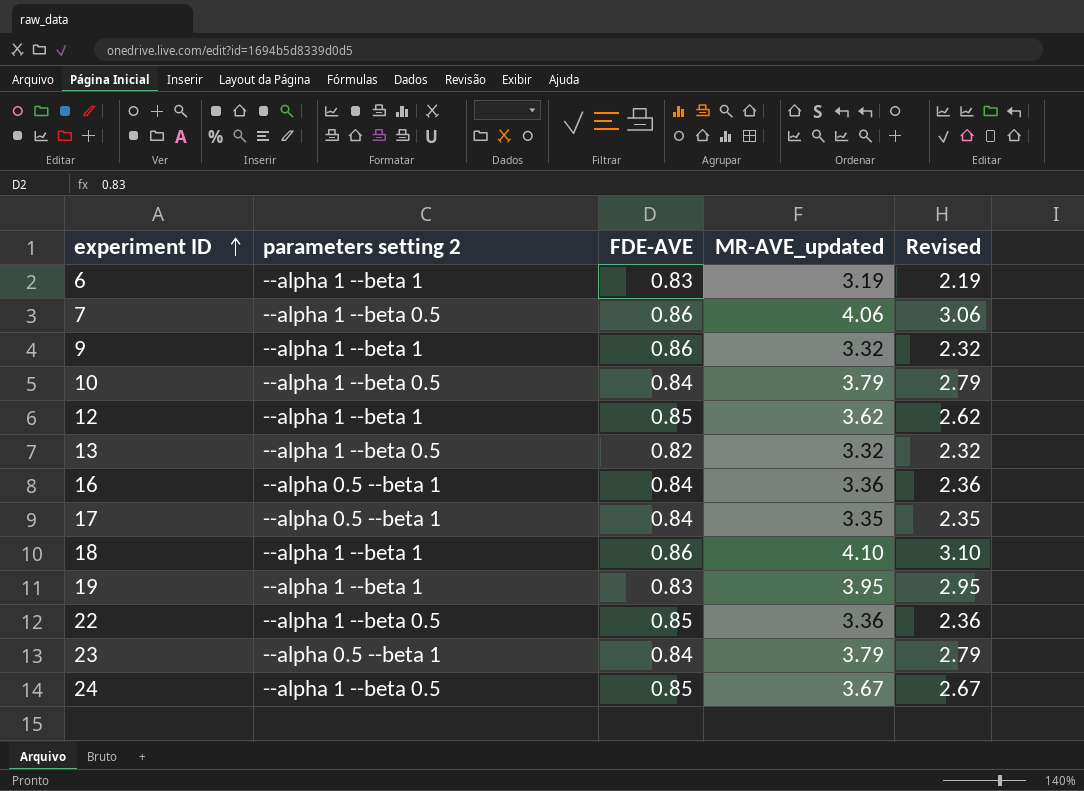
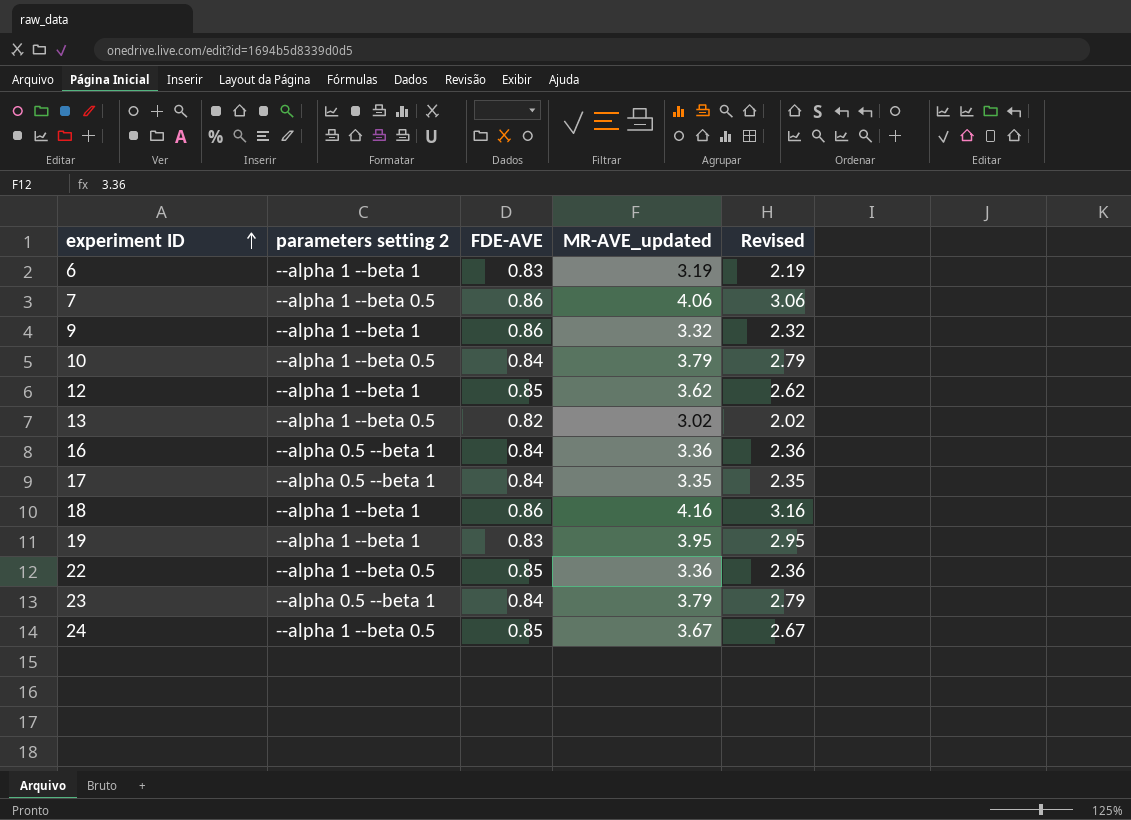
13 | MR-AVE_updated: 3.32 -> 3.02
13 | Revised: 2.32 -> 2.02
18 | MR-AVE_updated: 4.10 -> 4.16
18 | Revised: 3.10 -> 3.16

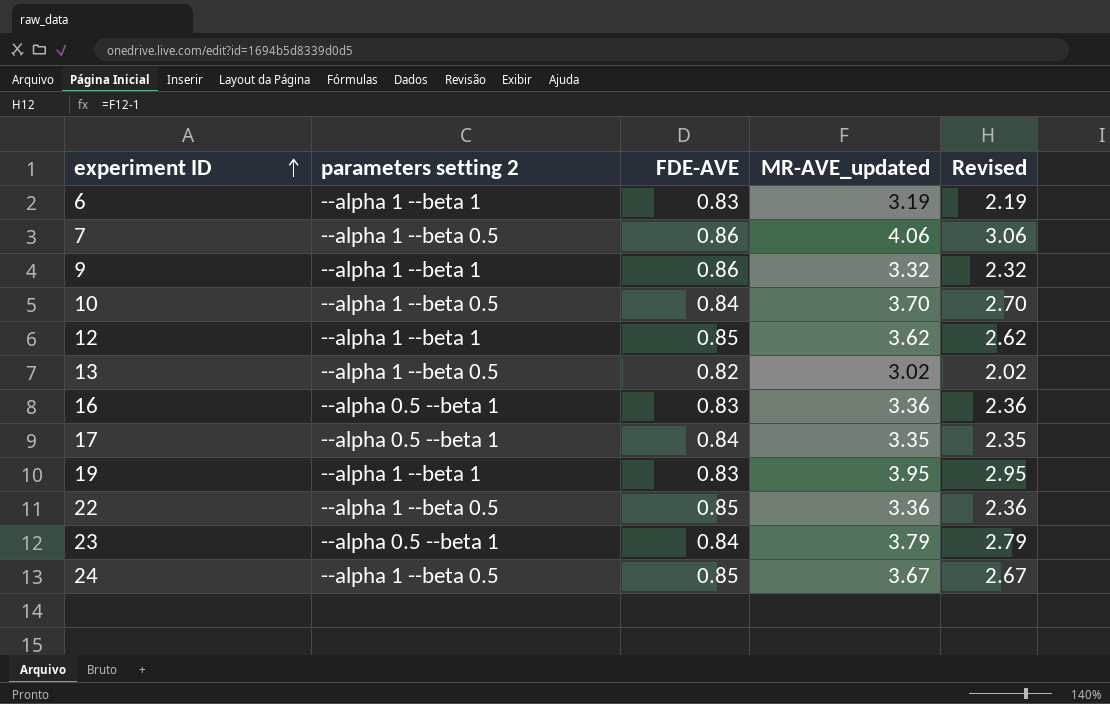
row 18: --alpha 1 --beta 1 | 0.86 | 4.16 | 3.16 -> none
10 | MR-AVE_updated: 3.79 -> 3.70
10 | Revised: 2.79 -> 2.70
16 | FDE-AVE: 0.84 -> 0.83

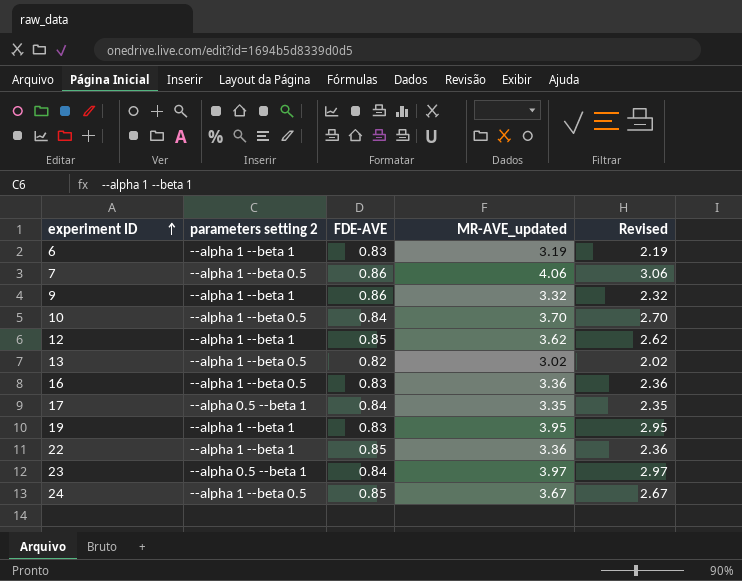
16 | parameters setting 2: --alpha 0.5 --beta 1 -> --alpha 1 --beta 0.5
22 | parameters setting 2: --alpha 1 --beta 0.5 -> --alpha 1 --beta 1
23 | MR-AVE_updated: 3.79 -> 3.97
23 | Revised: 2.79 -> 2.97

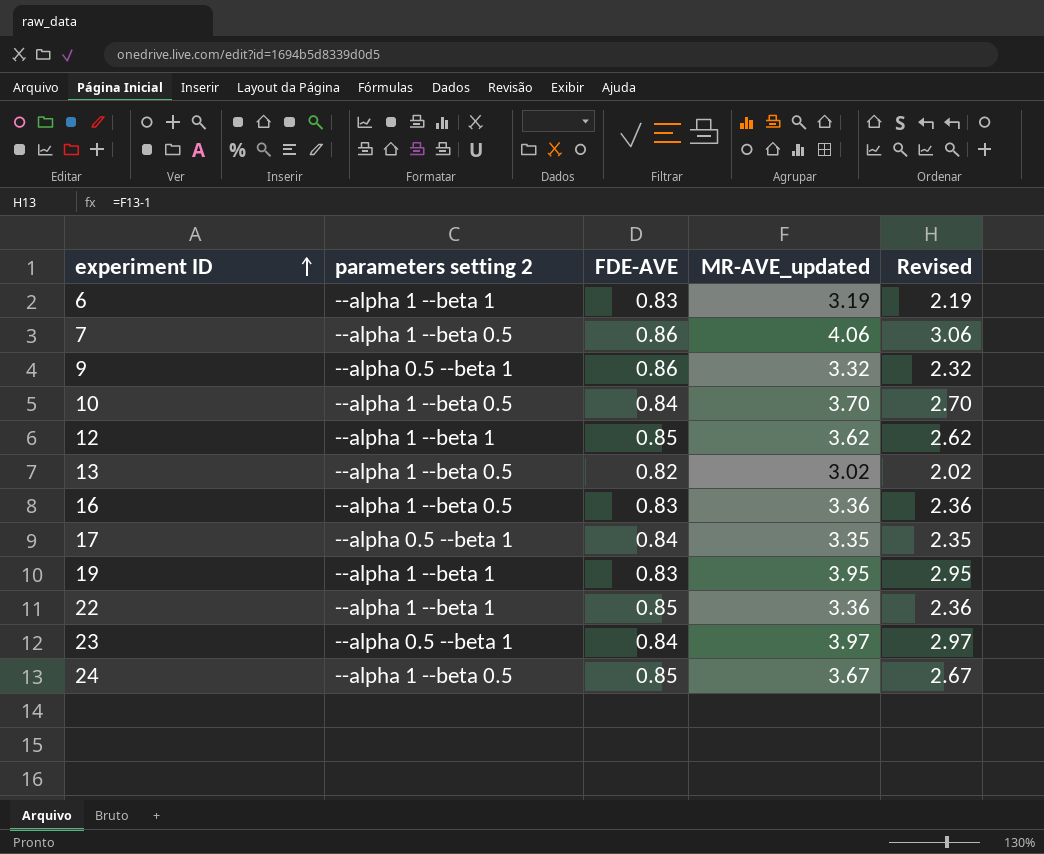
9 | parameters setting 2: --alpha 1 --beta 1 -> --alpha 0.5 --beta 1

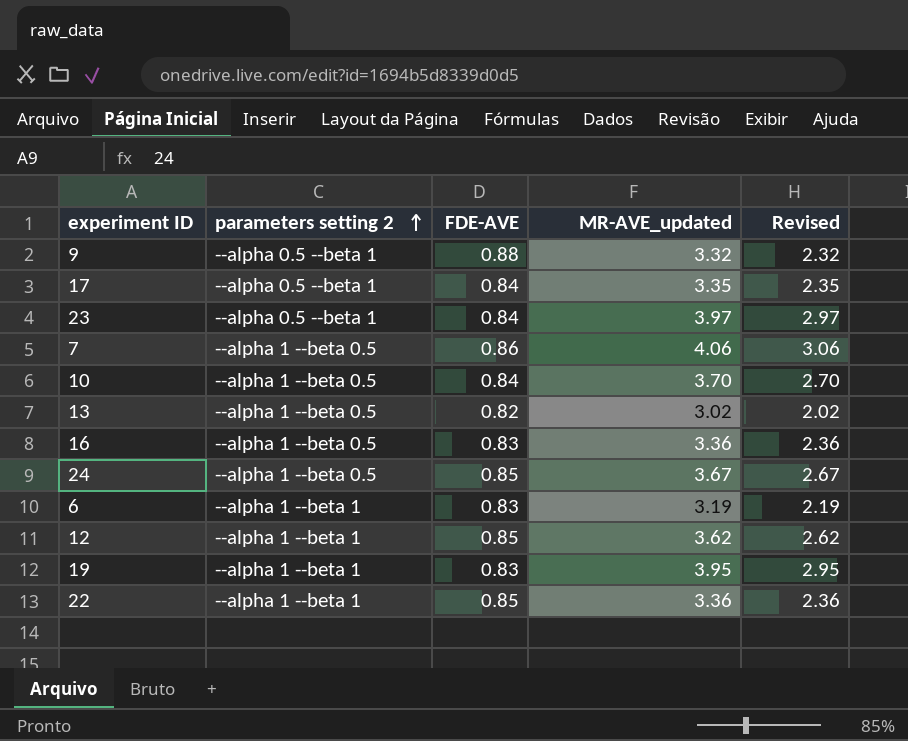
row order: experiment ID ascending -> parameters setting 2 ascending
9 | FDE-AVE: 0.86 -> 0.88

